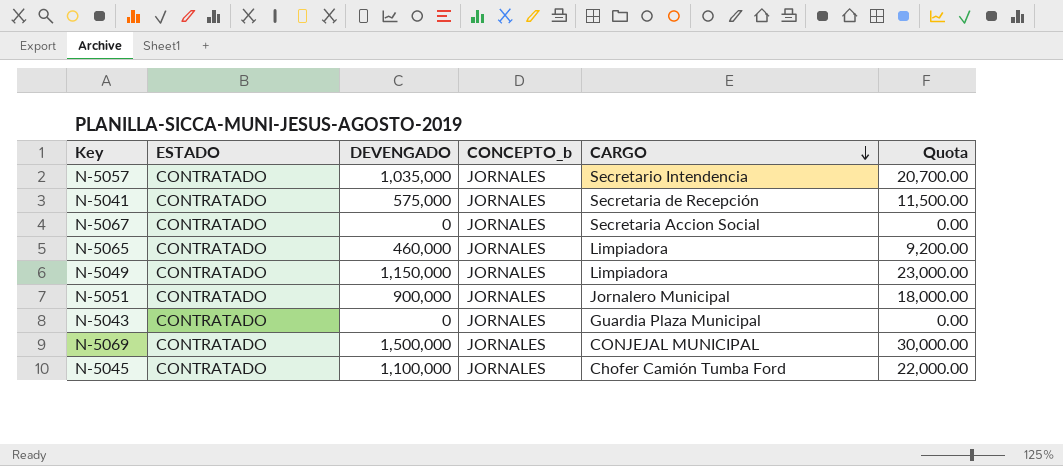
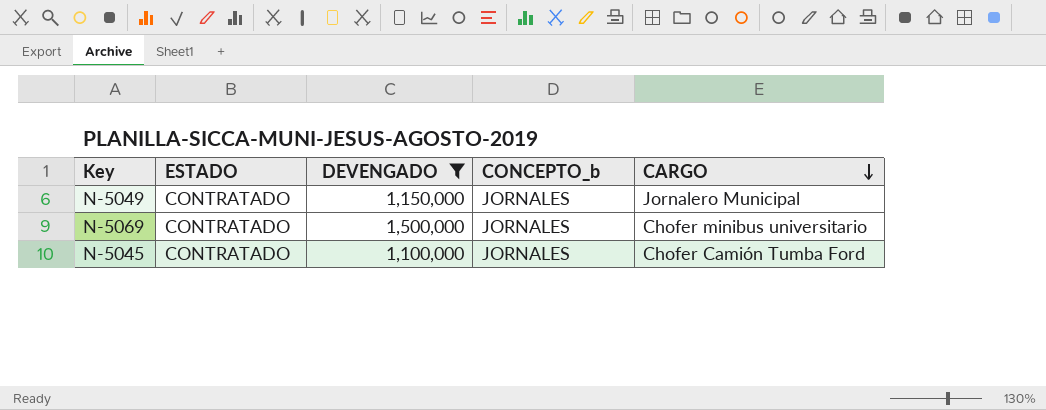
filter: none -> DEVENGADO >= 1,100,000
column Quota | formula: [DEVENGADO] * 0.02 -> none
N-5049 | CARGO: Limpiadora -> Jornalero Municipal
N-5069 | CARGO: CONJEJAL MUNICIPAL -> Chofer minibus universitario

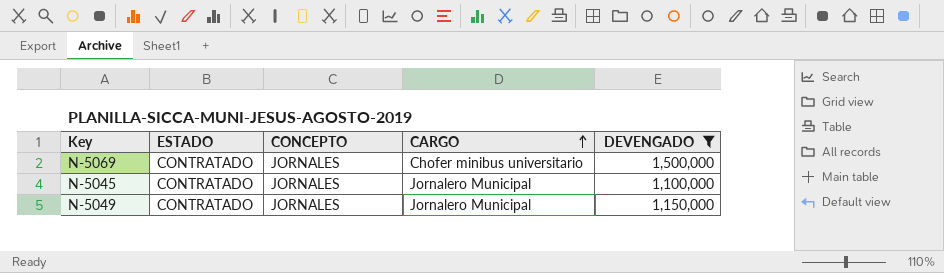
row order: CARGO descending -> CARGO ascending
column name: CONCEPTO_b -> CONCEPTO
column DEVENGADO | position: 3 -> 5
N-5045 | CARGO: Chofer Camión Tumba Ford -> Jornalero Municipal

